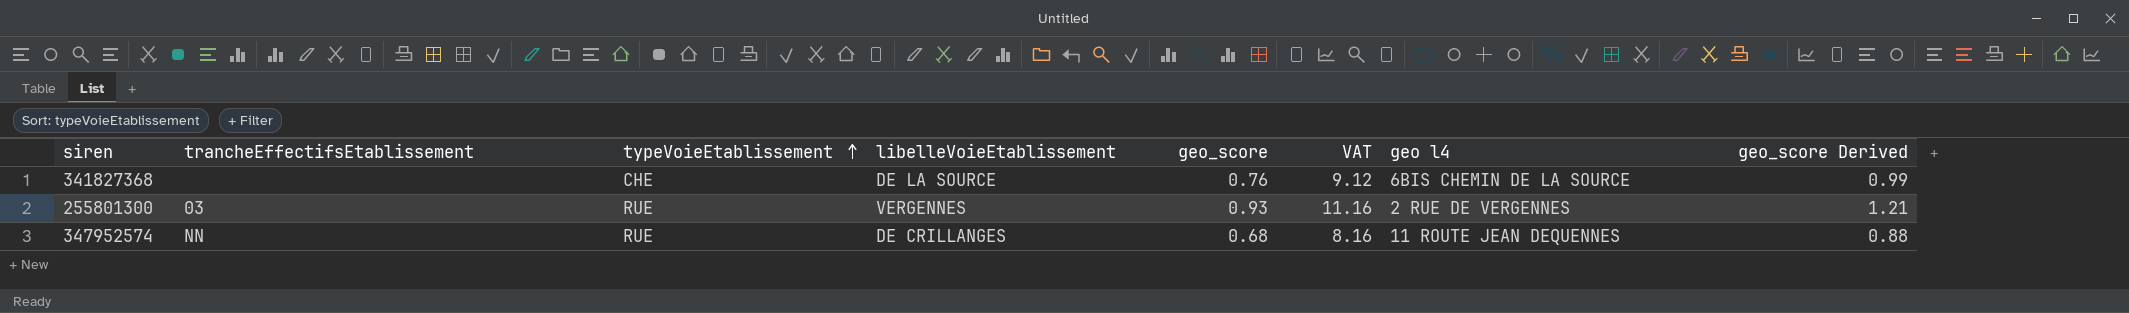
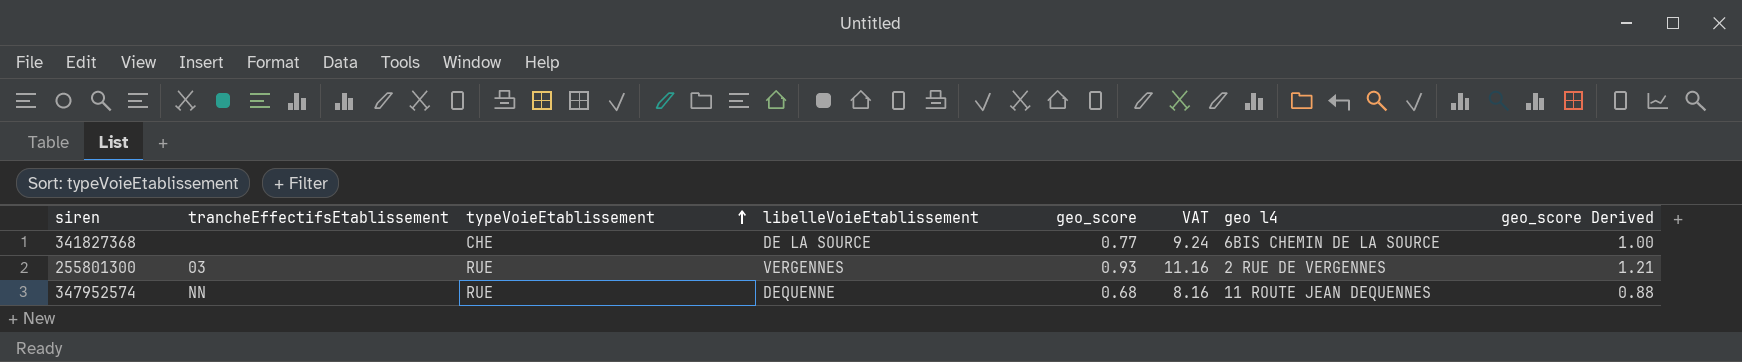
341827368 | geo_score: 0.76 -> 0.77
341827368 | VAT: 9.12 -> 9.24
341827368 | geo_score Derived: 0.99 -> 1.00
347952574 | libelleVoieEtablissement: DE CRILLANGES -> DEQUENNE

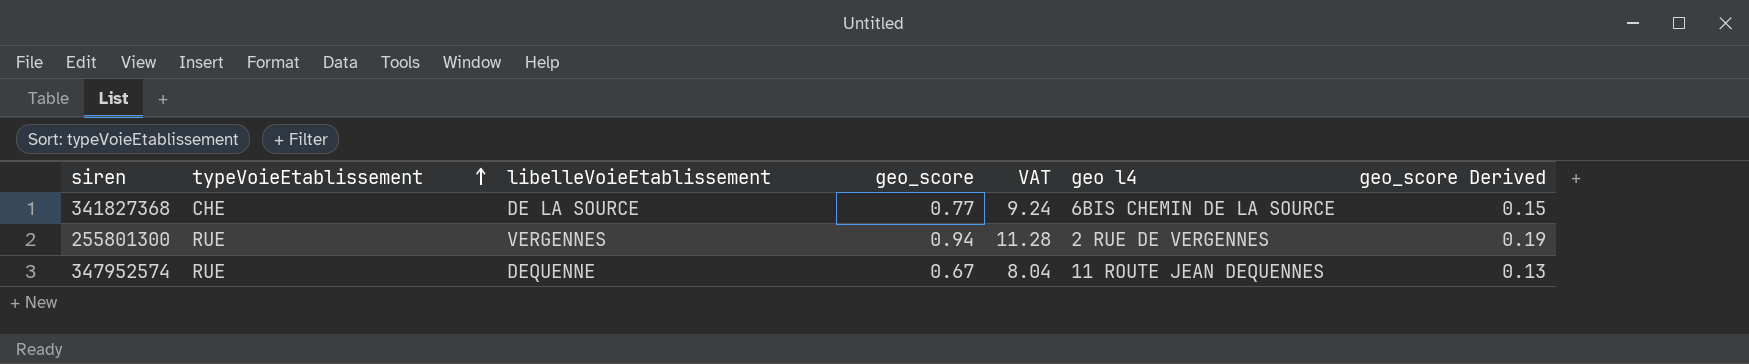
column trancheEffectifsEtablissement | position: 2 -> none
column geo_score Derived | formula: [geo_score] * 1.3 -> [geo_score] * 0.2
255801300 | geo_score: 0.93 -> 0.94
255801300 | VAT: 11.16 -> 11.28
347952574 | geo_score: 0.68 -> 0.67
347952574 | VAT: 8.16 -> 8.04

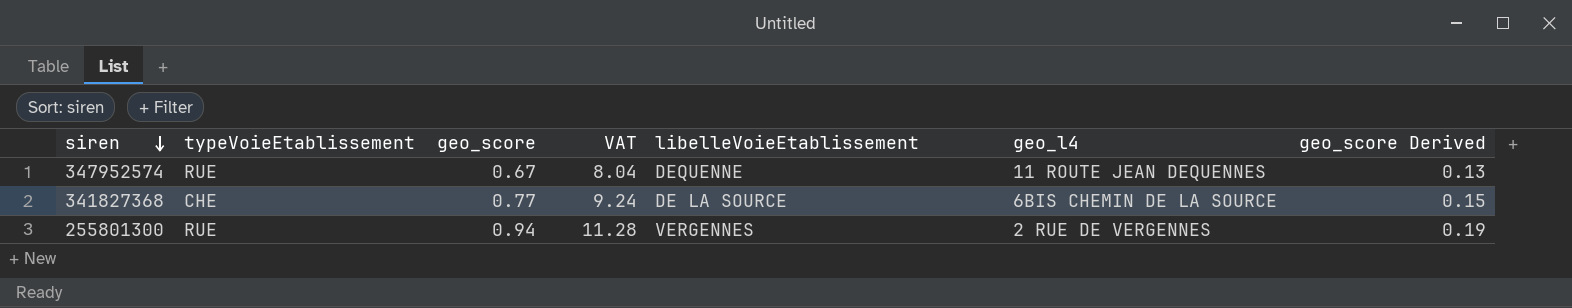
row order: typeVoieEtablissement ascending -> siren descending
column libelleVoieEtablissement | position: 3 -> 5
column name: geo l4 -> geo_l4

